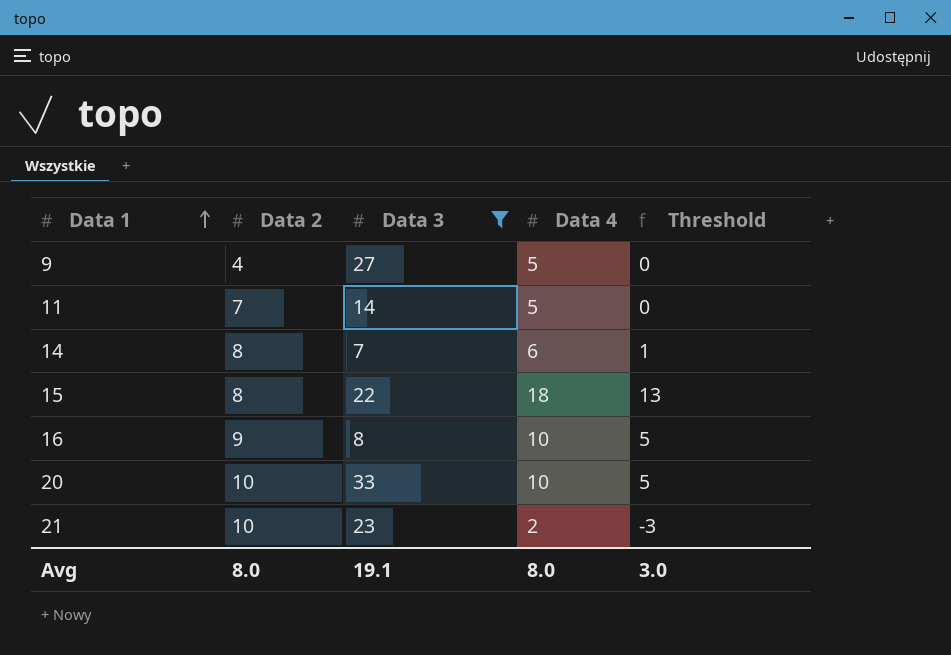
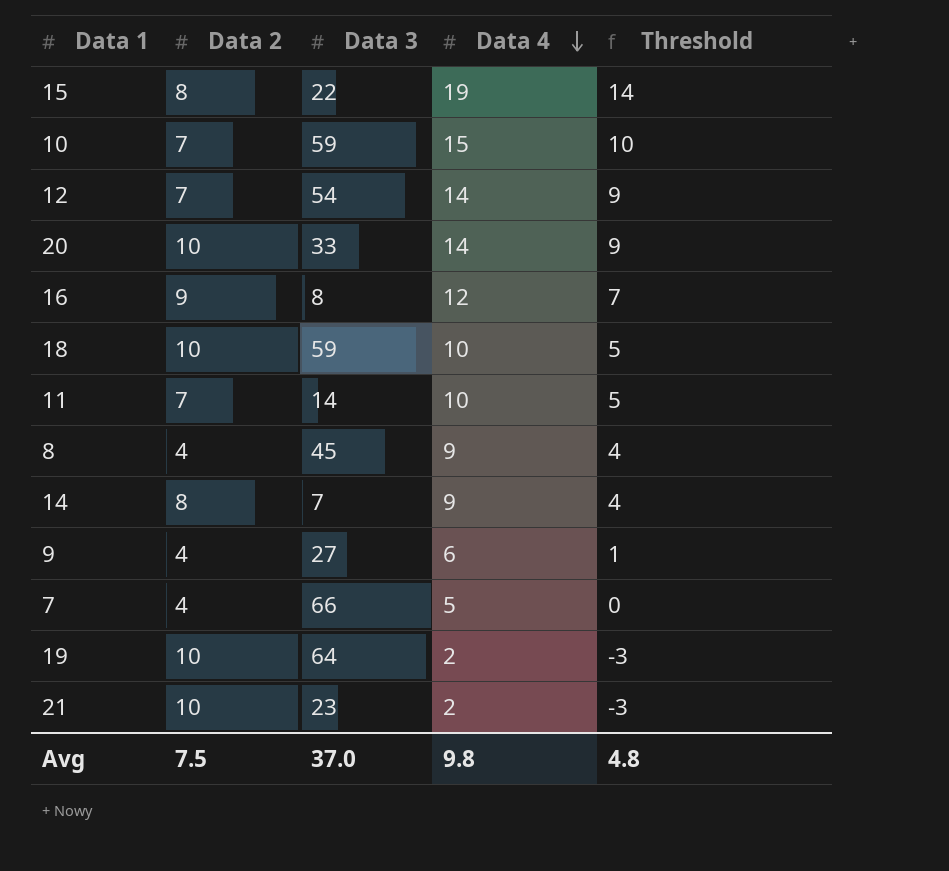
filter: Data 3 <= 33 -> none
row order: Data 1 ascending -> Data 4 descending
15 | Data 4: 18 -> 19
15 | Threshold: 13 -> 14
20 | Data 4: 10 -> 14
20 | Threshold: 5 -> 9
16 | Data 4: 10 -> 12
16 | Threshold: 5 -> 7
11 | Data 4: 5 -> 10
11 | Threshold: 0 -> 5
14 | Data 4: 6 -> 9
14 | Threshold: 1 -> 4
9 | Data 4: 5 -> 6
9 | Threshold: 0 -> 1
Avg | Data 2: 8.0 -> 7.5
Avg | Data 3: 19.1 -> 37.0
Avg | Data 4: 8.0 -> 9.8
Avg | Threshold: 3.0 -> 4.8

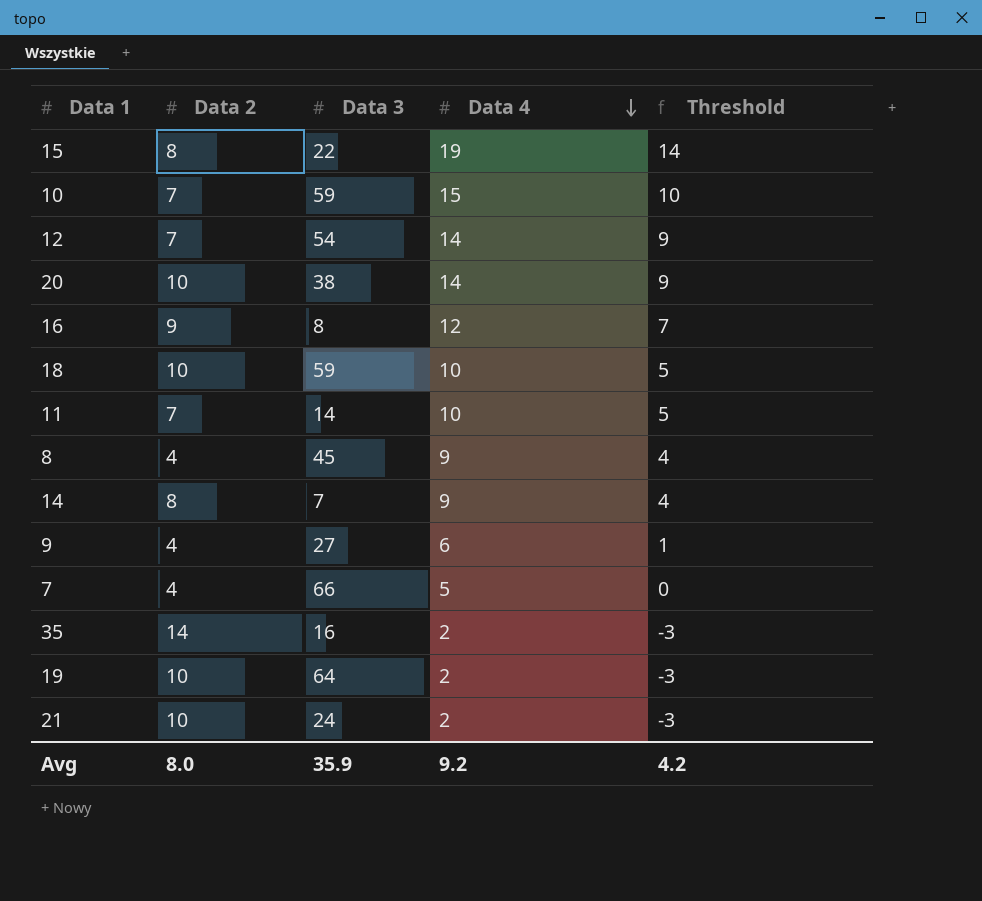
20 | Data 3: 33 -> 38
row 35: none -> 14 | 16 | 2 | -3
21 | Data 3: 23 -> 24
Avg | Data 2: 7.5 -> 8.0
Avg | Data 3: 37.0 -> 35.9
Avg | Data 4: 9.8 -> 9.2
Avg | Threshold: 4.8 -> 4.2

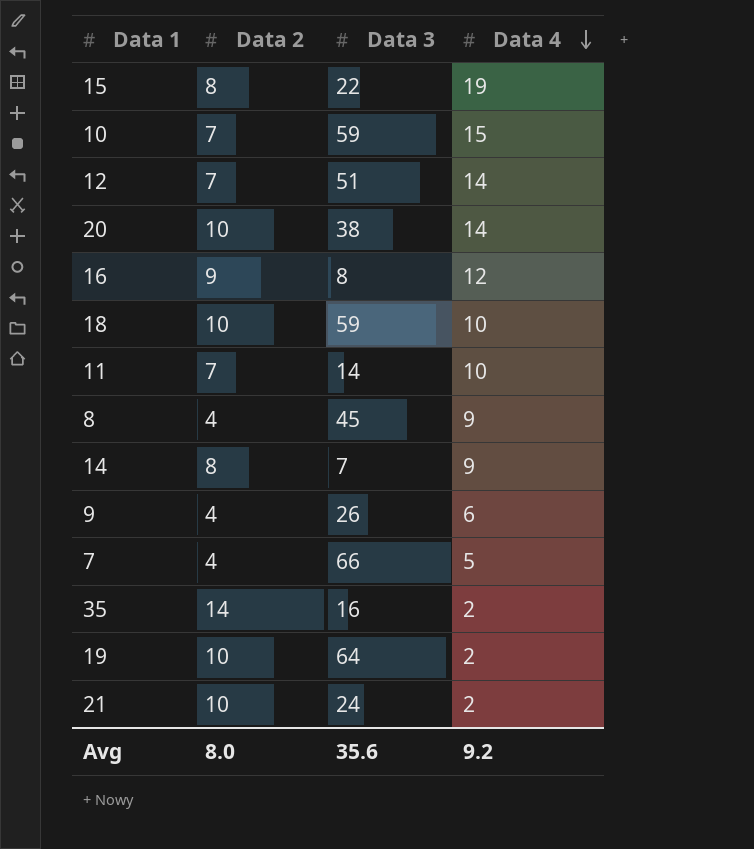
column Threshold | formula: [Data 4] - 5 -> none
12 | Data 3: 54 -> 51
9 | Data 3: 27 -> 26
Avg | Data 3: 35.9 -> 35.6

